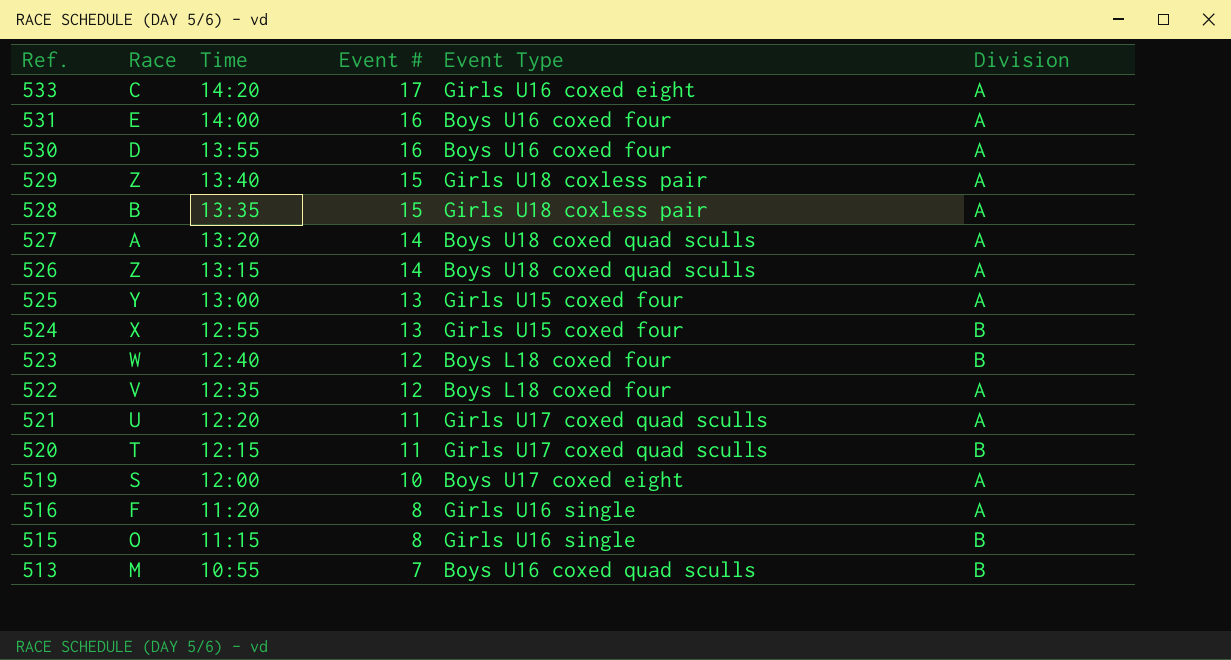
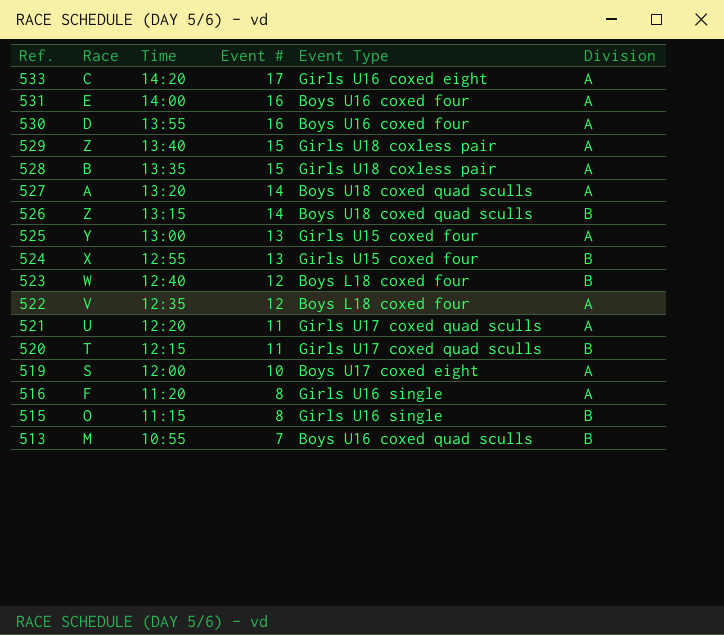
526 | Division: A -> B

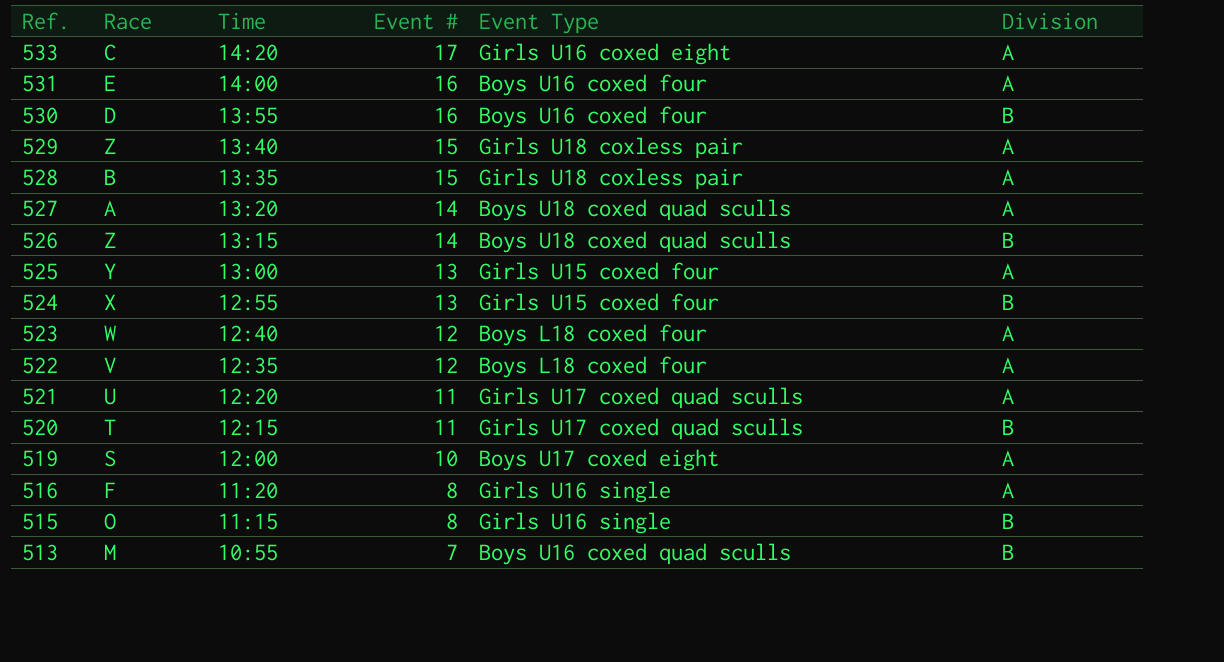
530 | Division: A -> B
523 | Division: B -> A

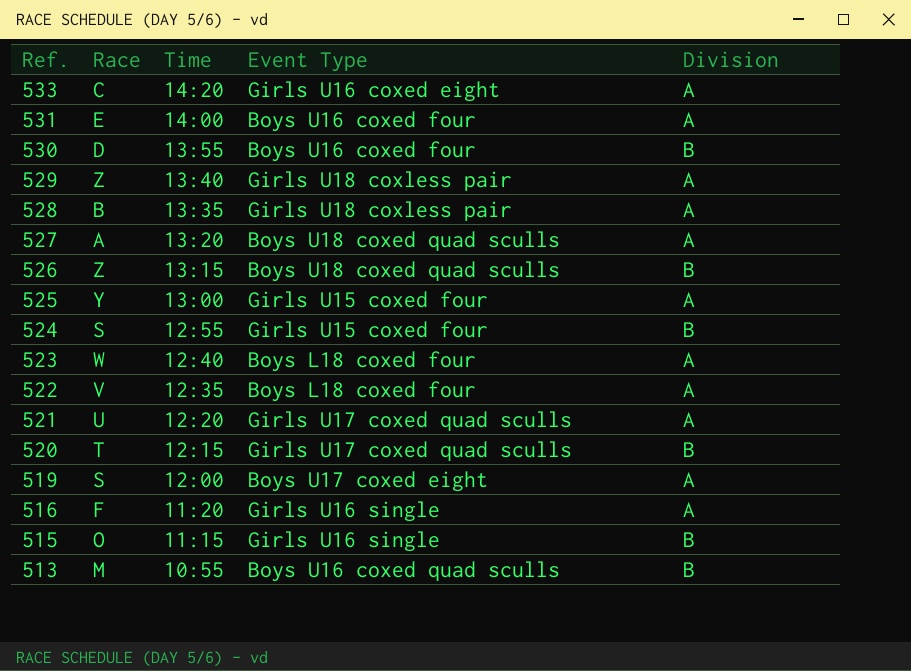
column Event # | position: 4 -> none
524 | Race: X -> S

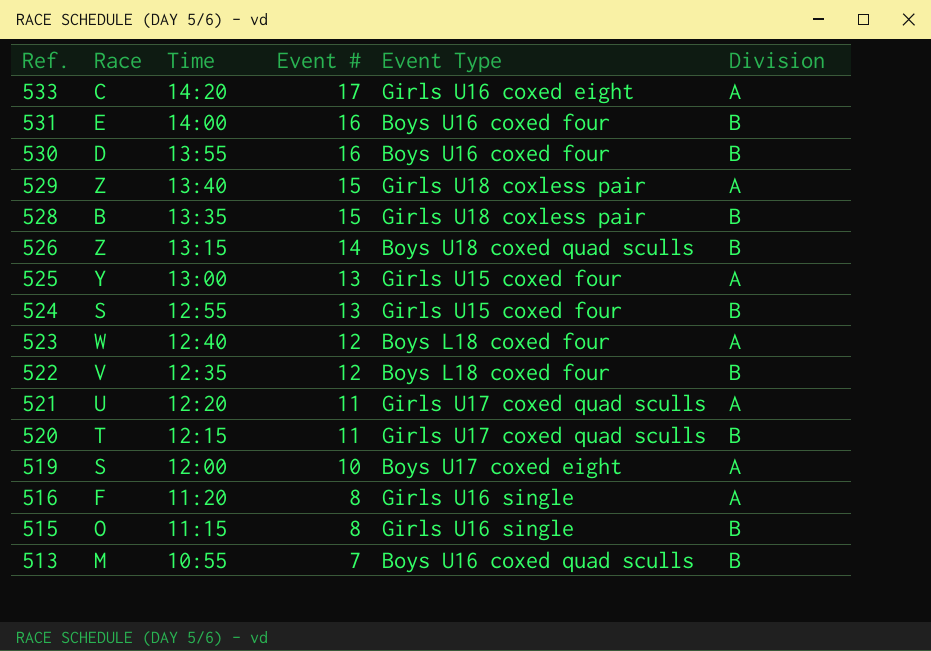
column Event # | position: none -> 4
row 527: A | 13:20 | Boys U18 coxed quad sculls | A -> none
531 | Division: A -> B
528 | Division: A -> B
522 | Division: A -> B

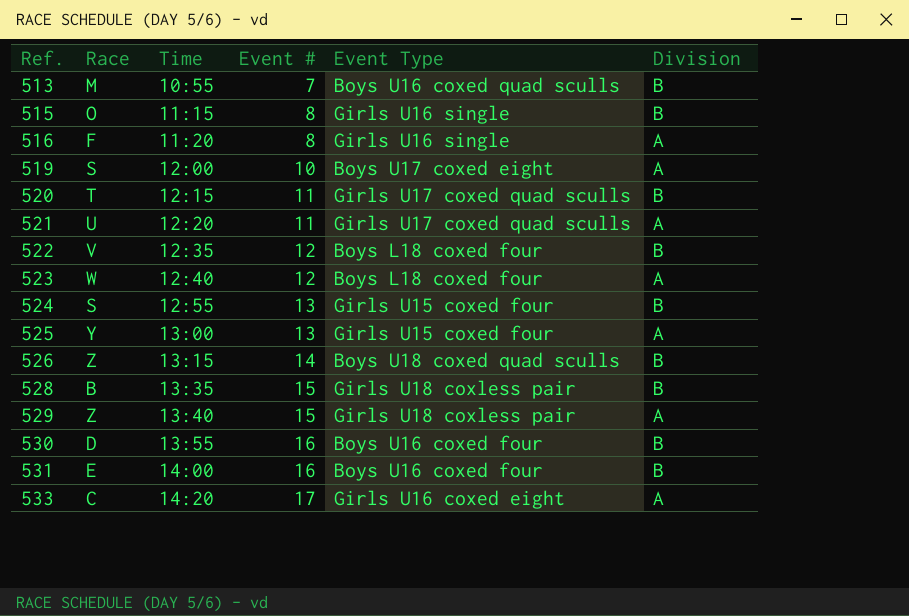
row order: Ref. descending -> Ref. ascending

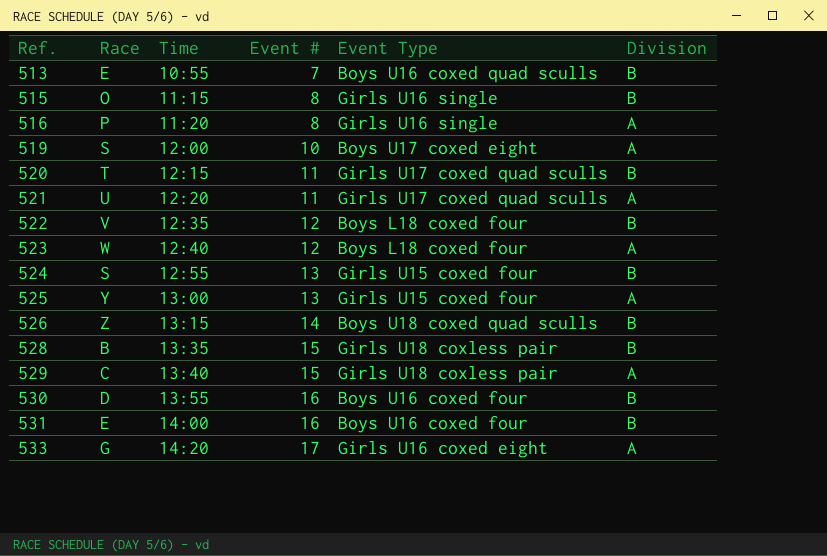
513 | Race: M -> E
516 | Race: F -> P
529 | Race: Z -> C
533 | Race: C -> G

